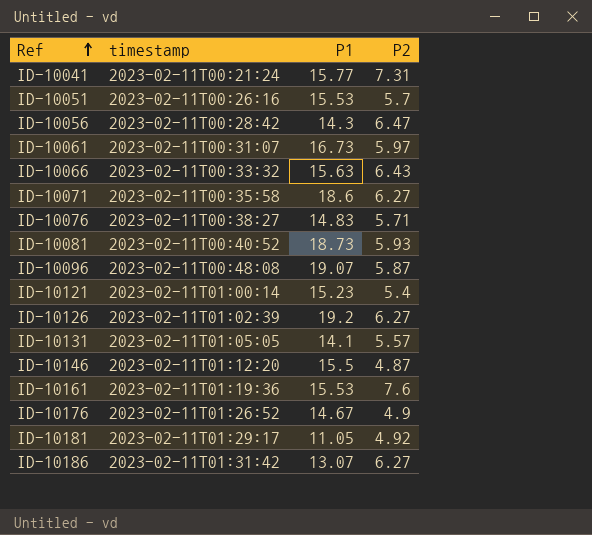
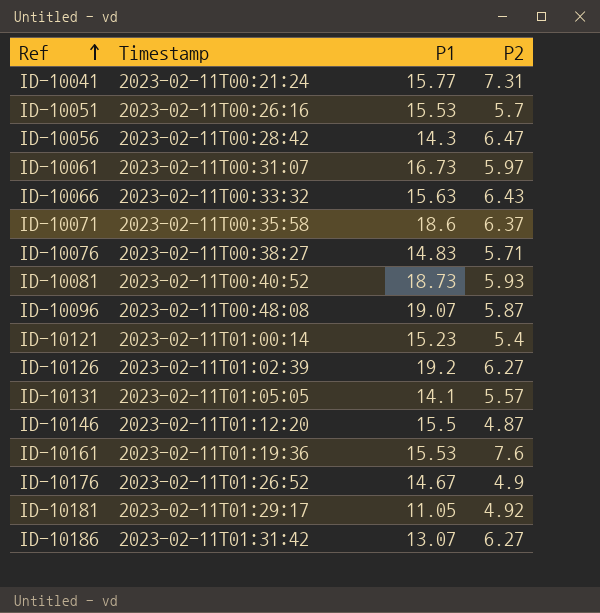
column name: timestamp -> Timestamp
ID-10071 | P2: 6.27 -> 6.37

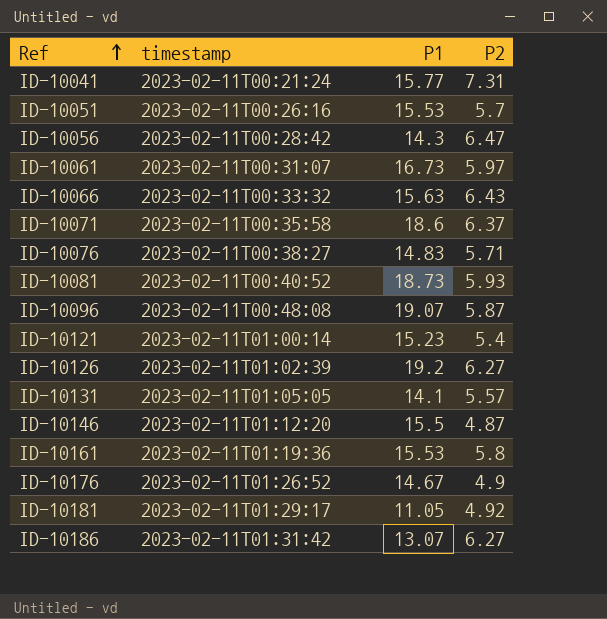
column name: Timestamp -> timestamp
ID-10161 | P2: 7.6 -> 5.8

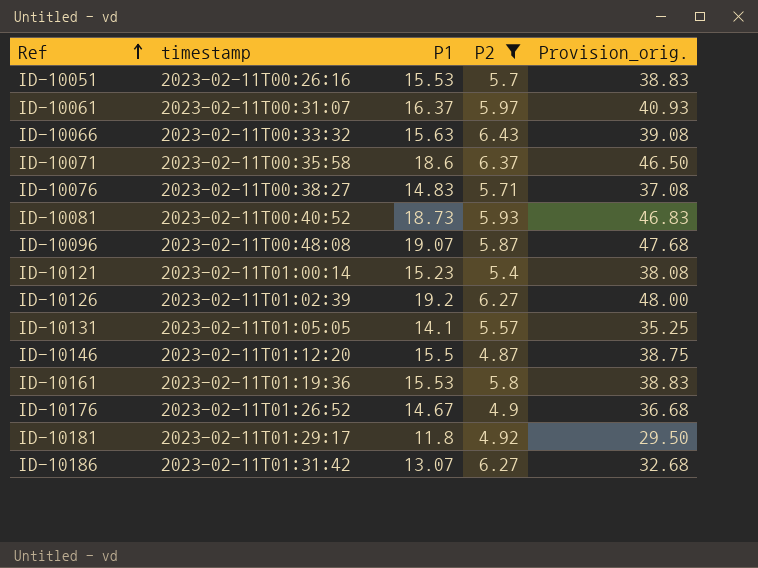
filter: none -> P2 <= 6.43
column Provision_orig. | formula: none -> [P1] * 2.5
ID-10061 | P1: 16.73 -> 16.37
ID-10181 | P1: 11.05 -> 11.8

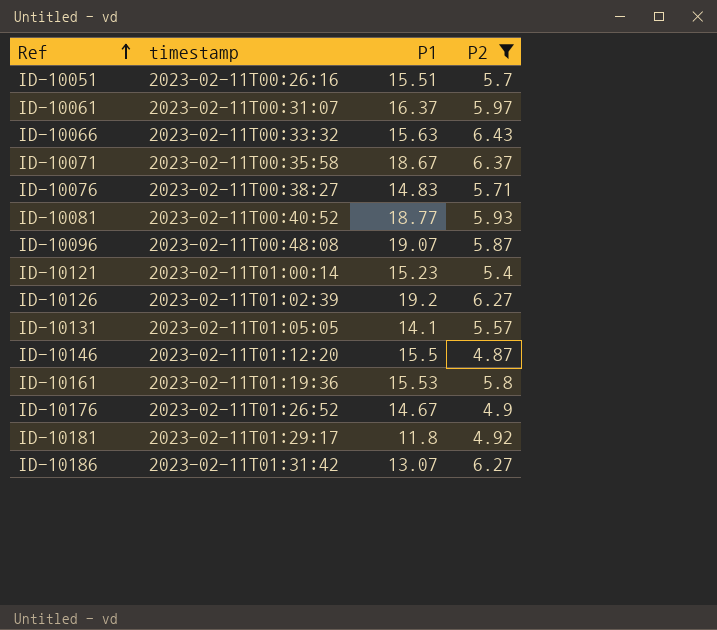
column Provision_orig. | formula: [P1] * 2.5 -> none
ID-10051 | P1: 15.53 -> 15.51
ID-10071 | P1: 18.6 -> 18.67
ID-10081 | P1: 18.73 -> 18.77

